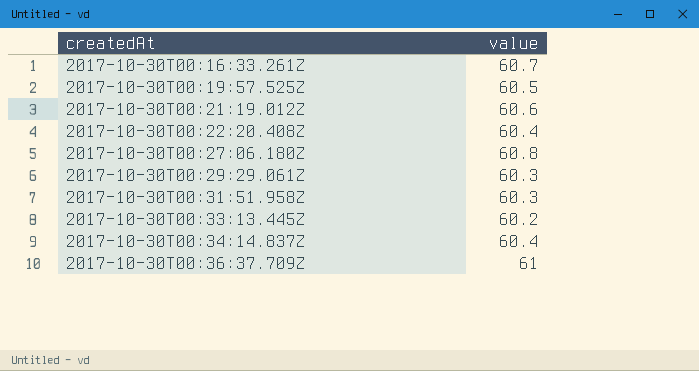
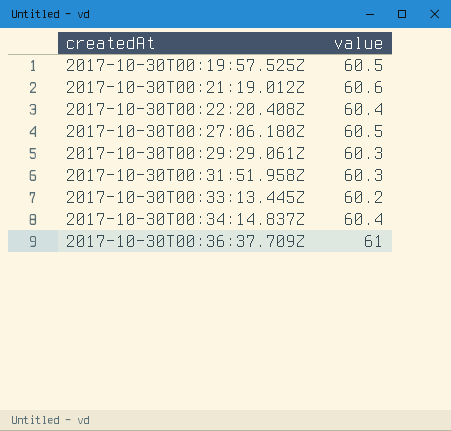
row 2017-10-30T00:16:33.261Z: 60.7 -> none
2017-10-30T00:27:06.180Z | value: 60.8 -> 60.5

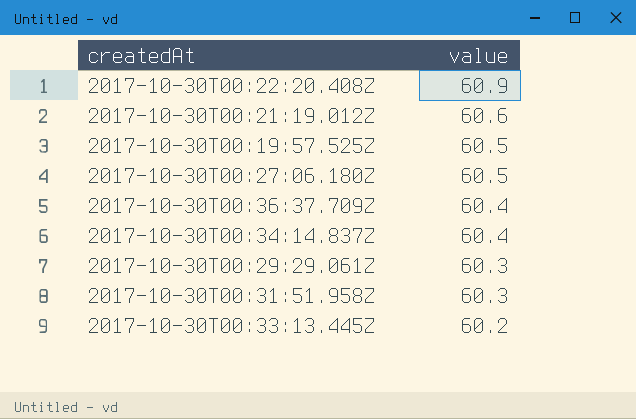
row order: createdAt ascending -> value descending
2017-10-30T00:22:20.408Z | value: 60.4 -> 60.9
2017-10-30T00:36:37.709Z | value: 61 -> 60.4

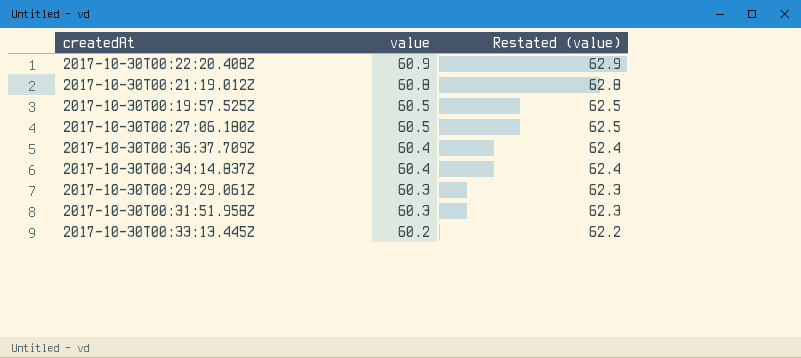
column Restated (value) | formula: none -> [value] + 2
2017-10-30T00:21:19.012Z | value: 60.6 -> 60.8

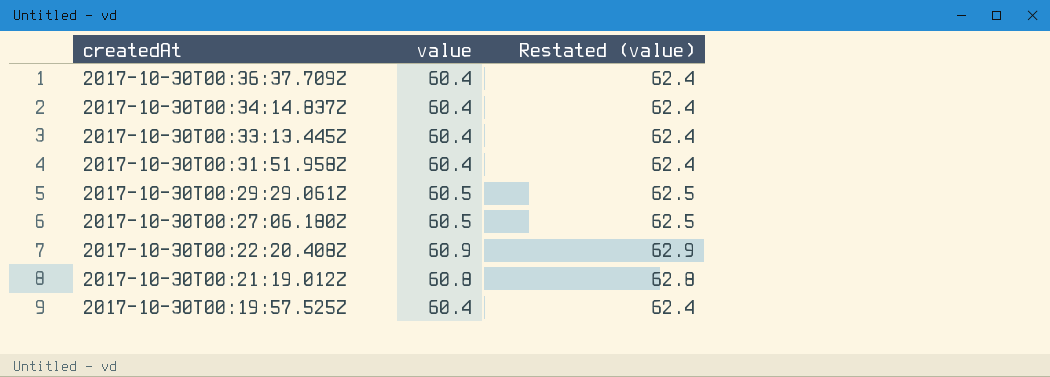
row order: value descending -> createdAt descending
2017-10-30T00:33:13.445Z | value: 60.2 -> 60.4
2017-10-30T00:33:13.445Z | Restated (value): 62.2 -> 62.4
2017-10-30T00:31:51.958Z | value: 60.3 -> 60.4
2017-10-30T00:31:51.958Z | Restated (value): 62.3 -> 62.4
2017-10-30T00:29:29.061Z | value: 60.3 -> 60.5
2017-10-30T00:29:29.061Z | Restated (value): 62.3 -> 62.5
2017-10-30T00:19:57.525Z | value: 60.5 -> 60.4
2017-10-30T00:19:57.525Z | Restated (value): 62.5 -> 62.4

